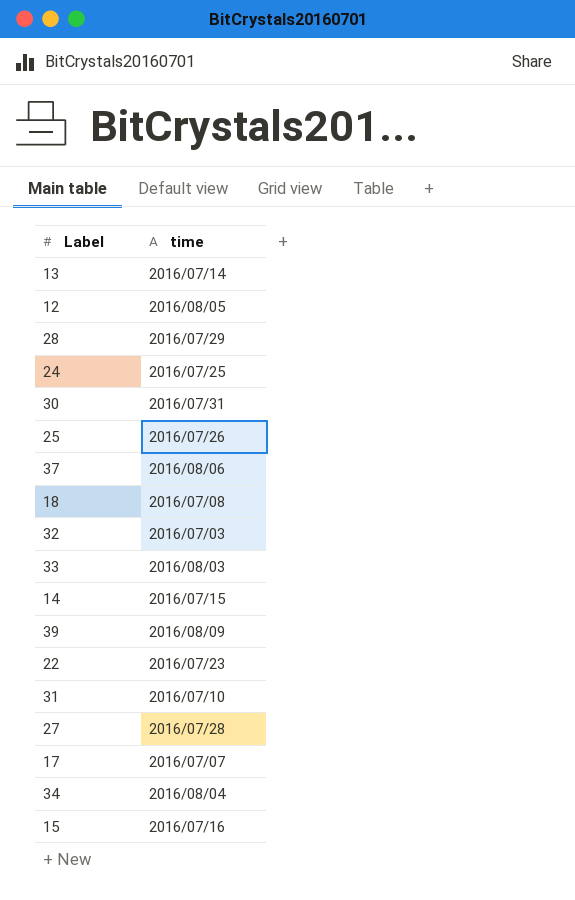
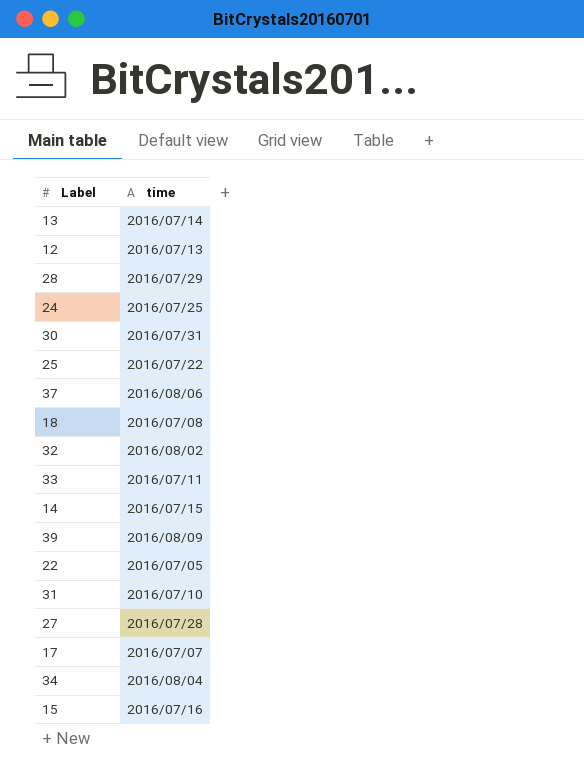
12 | time: 2016/08/05 -> 2016/07/13
25 | time: 2016/07/26 -> 2016/07/22
32 | time: 2016/07/03 -> 2016/08/02
33 | time: 2016/08/03 -> 2016/07/11
22 | time: 2016/07/23 -> 2016/07/05

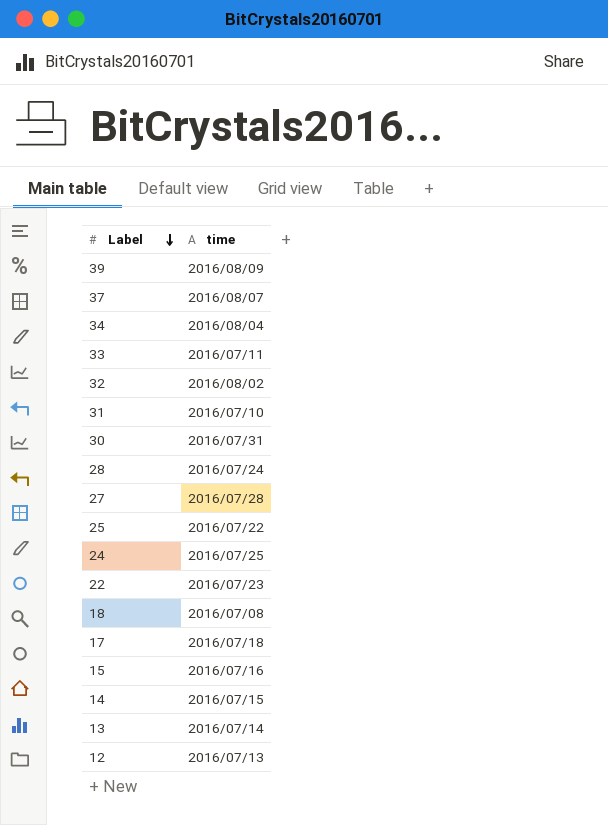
row order: none -> Label descending
37 | time: 2016/08/06 -> 2016/08/07
28 | time: 2016/07/29 -> 2016/07/24
22 | time: 2016/07/05 -> 2016/07/23
17 | time: 2016/07/07 -> 2016/07/18

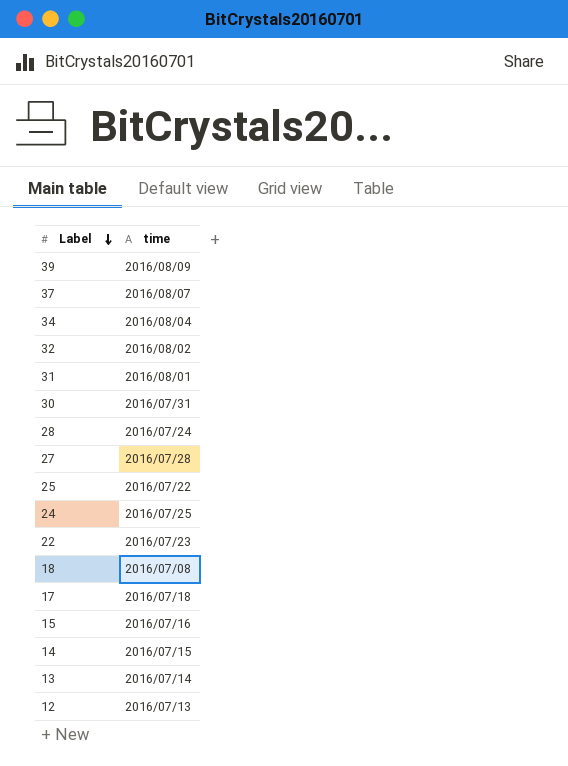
row 33: 2016/07/11 -> none
31 | time: 2016/07/10 -> 2016/08/01

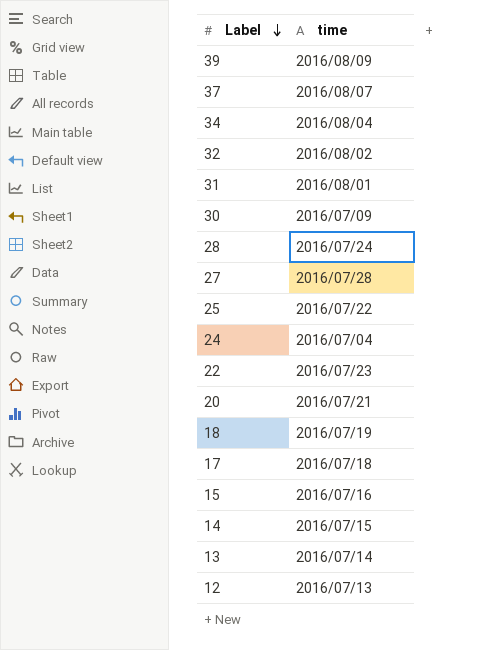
30 | time: 2016/07/31 -> 2016/07/09
24 | time: 2016/07/25 -> 2016/07/04
row 20: none -> 2016/07/21
18 | time: 2016/07/08 -> 2016/07/19

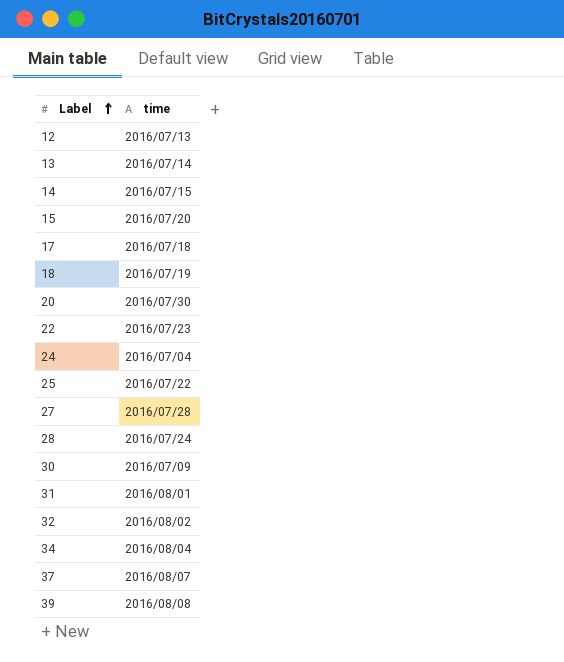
row order: Label descending -> Label ascending
15 | time: 2016/07/16 -> 2016/07/20
20 | time: 2016/07/21 -> 2016/07/30
39 | time: 2016/08/09 -> 2016/08/08

